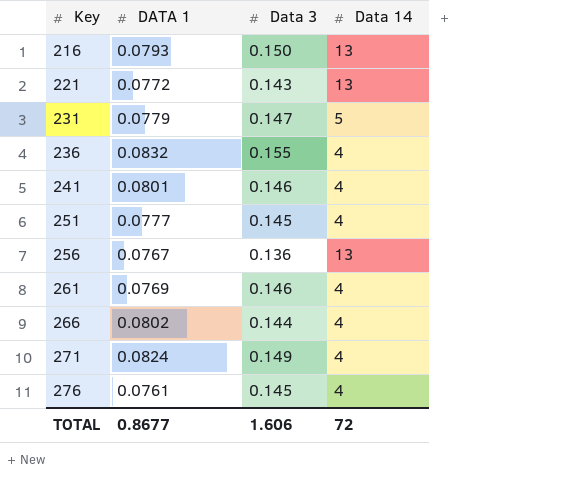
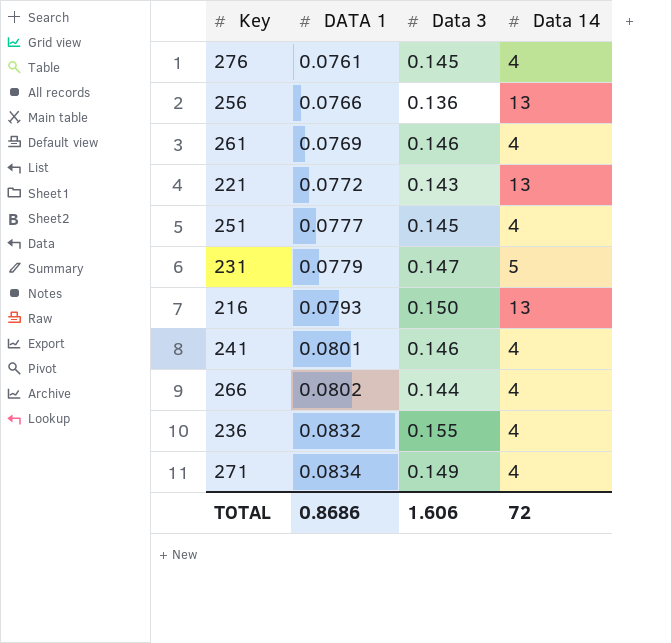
row order: Key ascending -> DATA 1 ascending
256 | DATA 1: 0.0767 -> 0.0766
271 | DATA 1: 0.0824 -> 0.0834
TOTAL | DATA 1: 0.8677 -> 0.8686

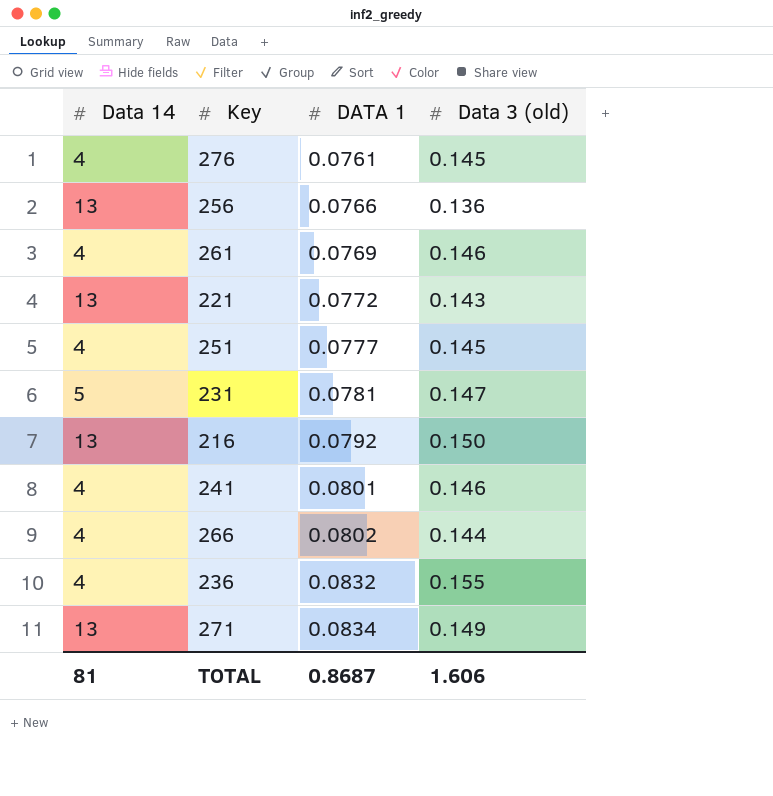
column Data 14 | position: 4 -> 1
column name: Data 3 -> Data 3 (old)
231 | DATA 1: 0.0779 -> 0.0781
216 | DATA 1: 0.0793 -> 0.0792
271 | Data 14: 4 -> 13
TOTAL | Data 14: 72 -> 81
TOTAL | DATA 1: 0.8686 -> 0.8687

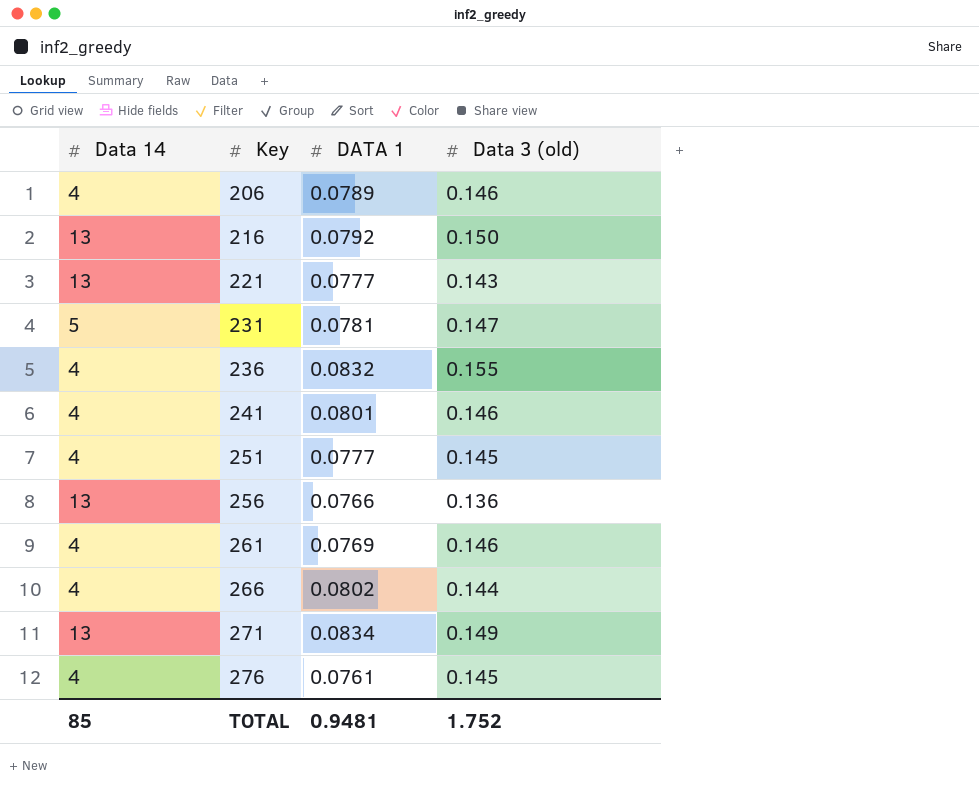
row order: DATA 1 ascending -> Key ascending
row 206: none -> 4 | 0.0789 | 0.146
221 | DATA 1: 0.0772 -> 0.0777
TOTAL | Data 14: 81 -> 85
TOTAL | DATA 1: 0.8687 -> 0.9481
TOTAL | Data 3 (old): 1.606 -> 1.752

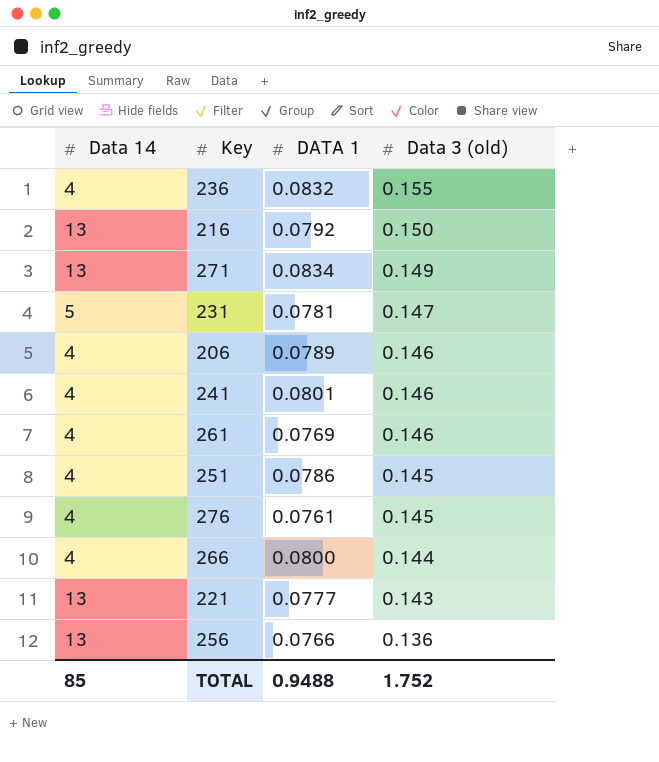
row order: Key ascending -> Data 3 (old) descending
251 | DATA 1: 0.0777 -> 0.0786
266 | DATA 1: 0.0802 -> 0.0800
TOTAL | DATA 1: 0.9481 -> 0.9488

